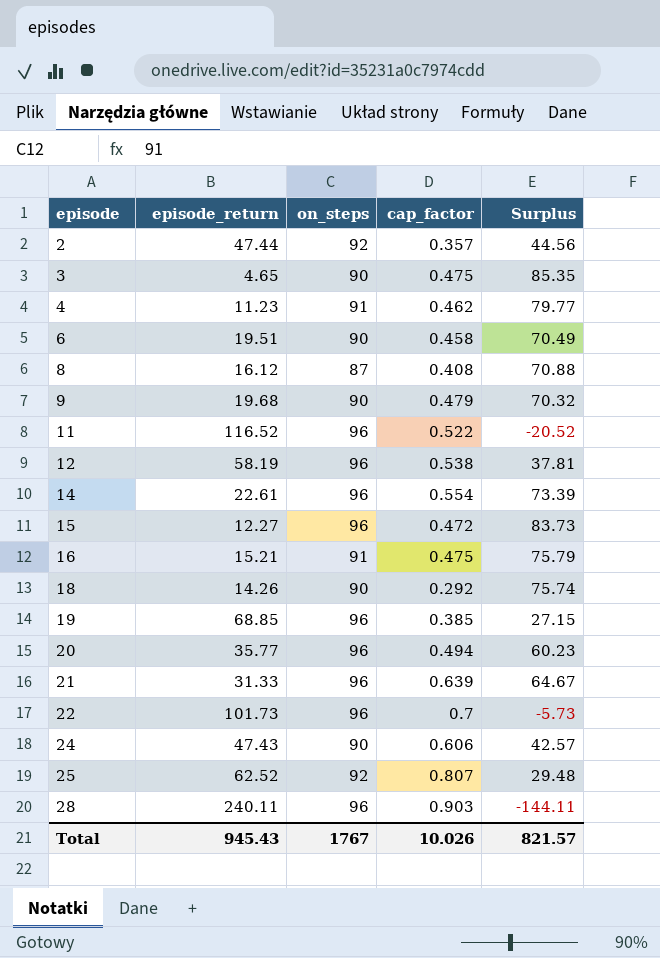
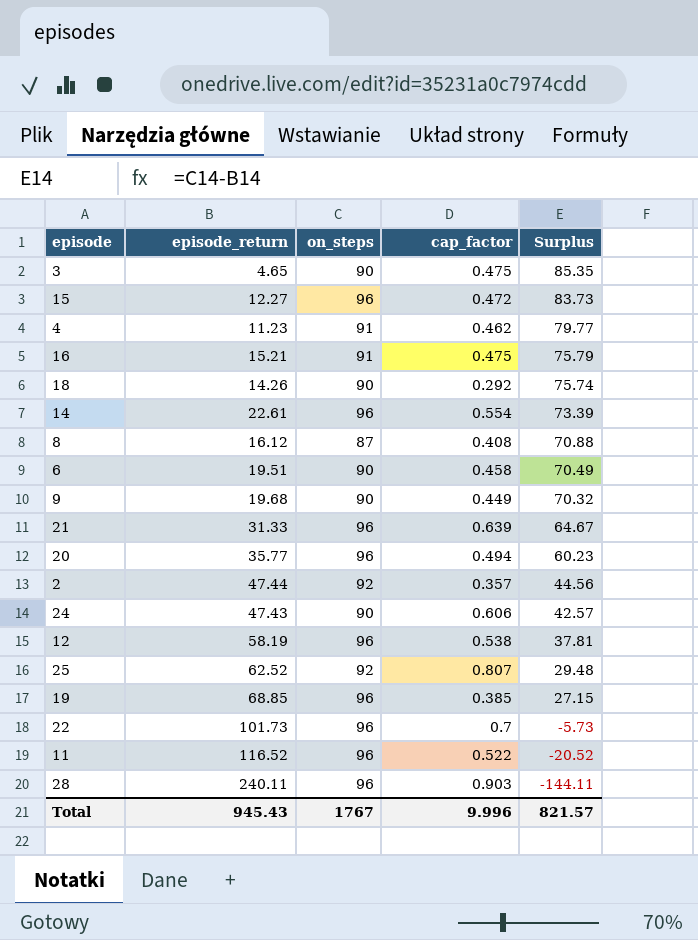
row order: episode ascending -> Surplus descending
9 | cap_factor: 0.479 -> 0.449
Total | cap_factor: 10.026 -> 9.996

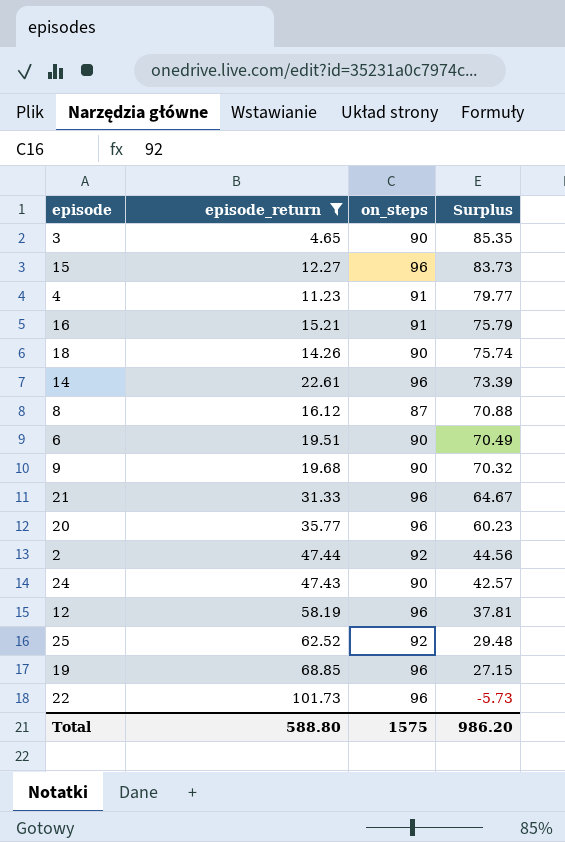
filter: none -> episode_return <= 101.73
column cap_factor | position: 4 -> none
Total | episode_return: 945.43 -> 588.80
Total | on_steps: 1767 -> 1575
Total | Surplus: 821.57 -> 986.20

